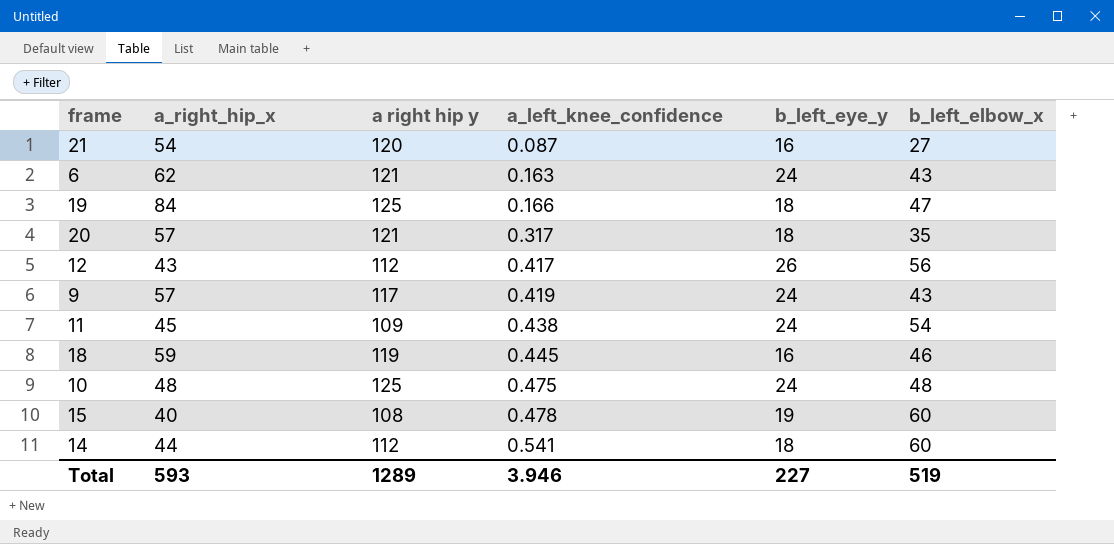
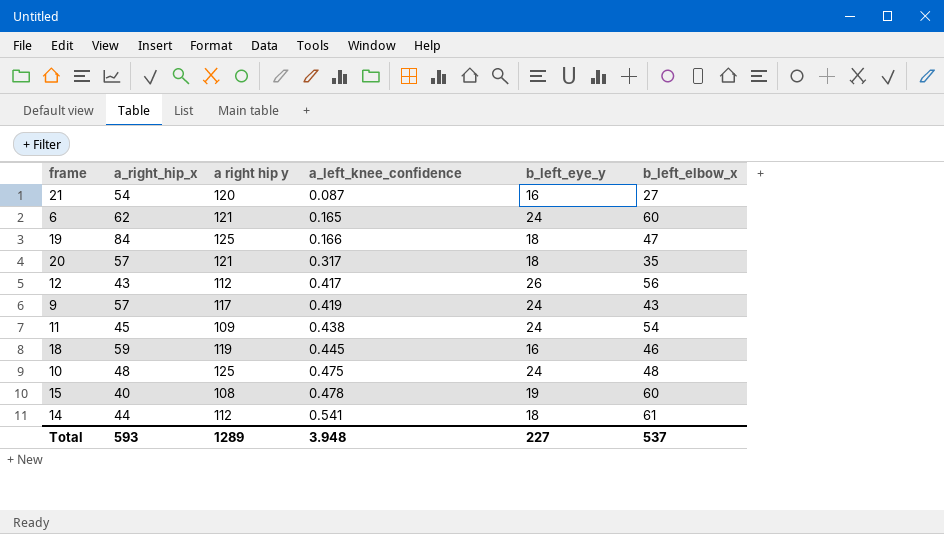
6 | a_left_knee_confidence: 0.163 -> 0.165
6 | b_left_elbow_x: 43 -> 60
14 | b_left_elbow_x: 60 -> 61
Total | a_left_knee_confidence: 3.946 -> 3.948
Total | b_left_elbow_x: 519 -> 537

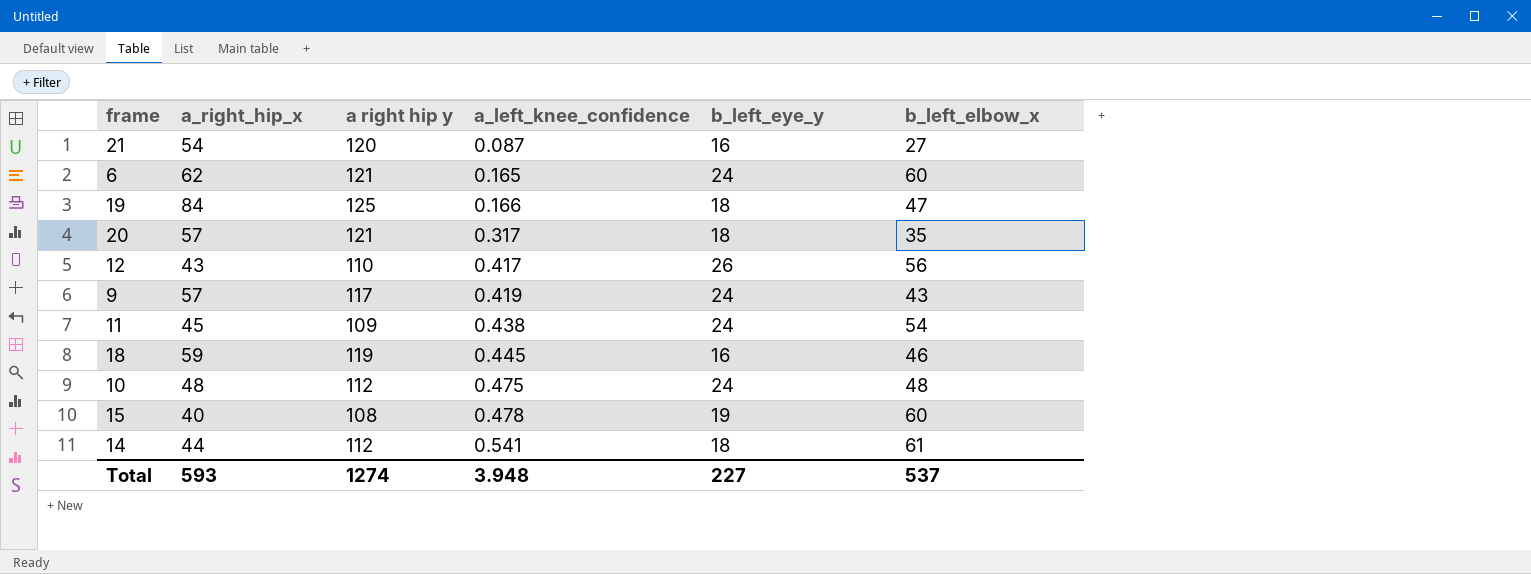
12 | a right hip y: 112 -> 110
10 | a right hip y: 125 -> 112
Total | a right hip y: 1289 -> 1274

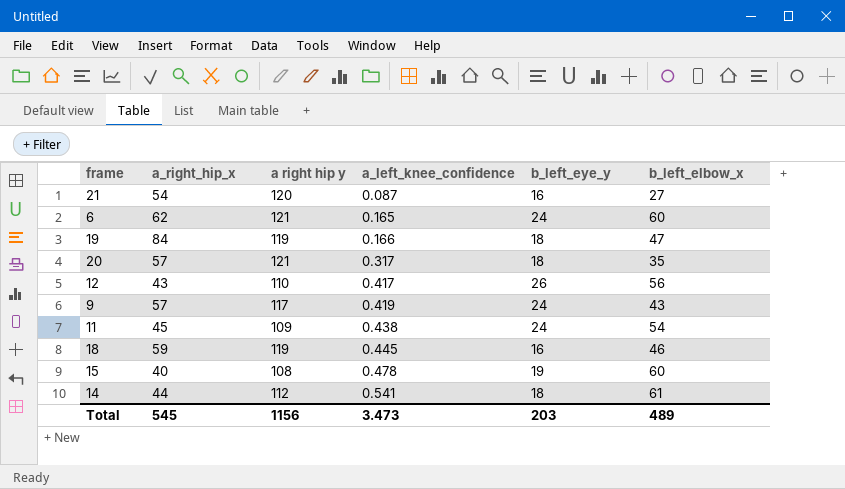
row 10: 48 | 112 | 0.475 | 24 | 48 -> none
19 | a right hip y: 125 -> 119
Total | a_right_hip_x: 593 -> 545
Total | a right hip y: 1274 -> 1156
Total | a_left_knee_confidence: 3.948 -> 3.473
Total | b_left_eye_y: 227 -> 203
Total | b_left_elbow_x: 537 -> 489

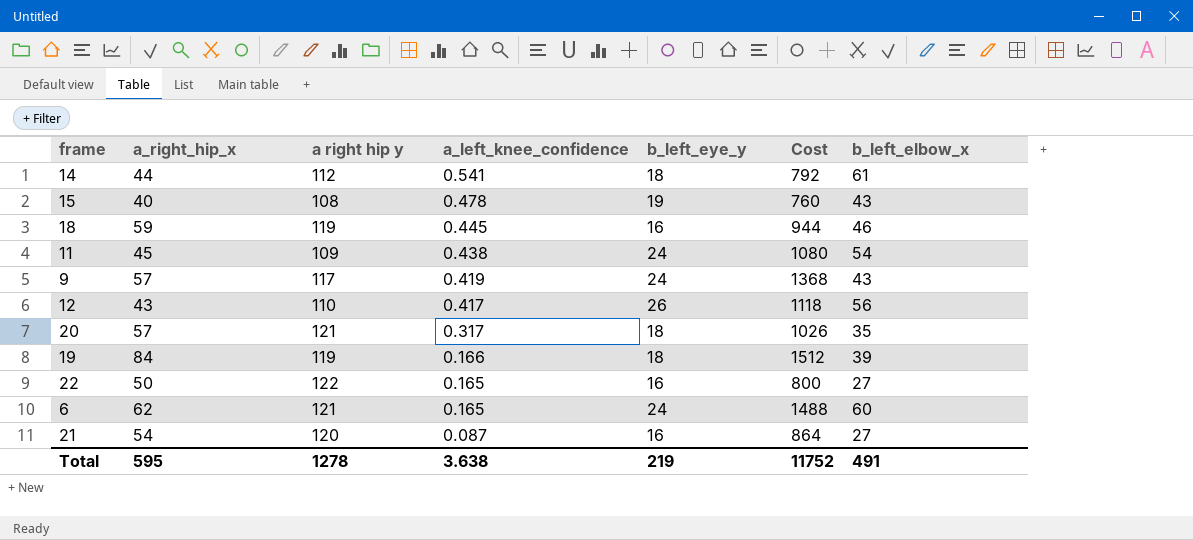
row order: a_left_knee_confidence ascending -> a_left_knee_confidence descending
column Cost | formula: none -> [a_right_hip_x] * [b_left_eye_y]
15 | b_left_elbow_x: 60 -> 43
19 | b_left_elbow_x: 47 -> 39
row 22: none -> 50 | 122 | 0.165 | 16 | 800 | 27
Total | a_right_hip_x: 545 -> 595
Total | a right hip y: 1156 -> 1278
Total | a_left_knee_confidence: 3.473 -> 3.638
Total | b_left_eye_y: 203 -> 219
Total | b_left_elbow_x: 489 -> 491

